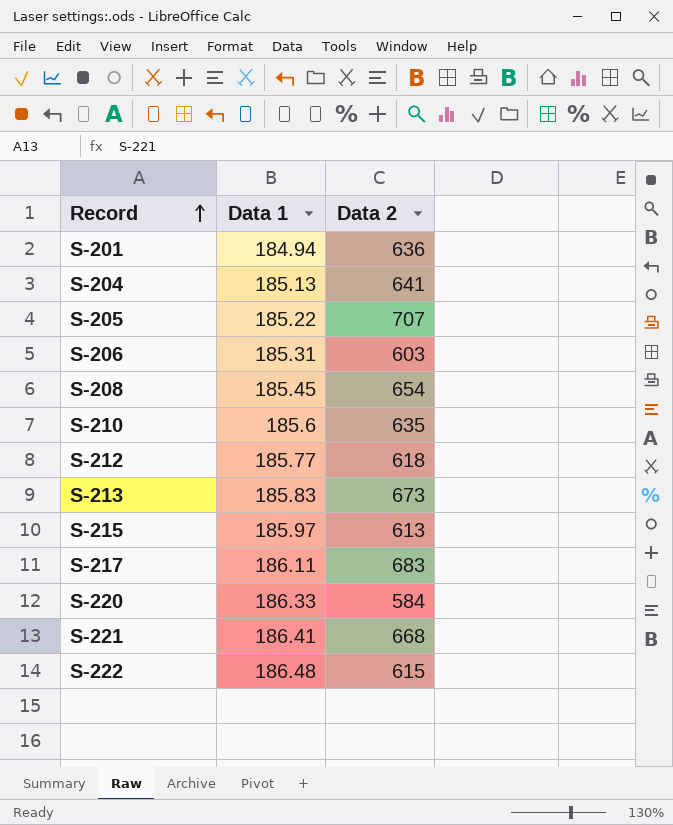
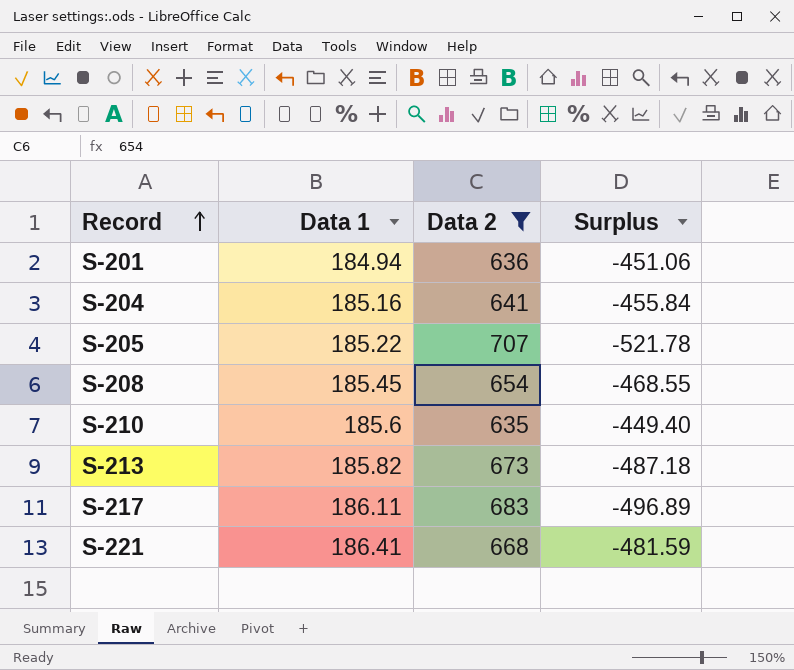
filter: none -> Data 2 >= 635
column Surplus | formula: none -> [Data 1] - [Data 2]
S-204 | Data 1: 185.13 -> 185.16
S-213 | Data 1: 185.83 -> 185.82

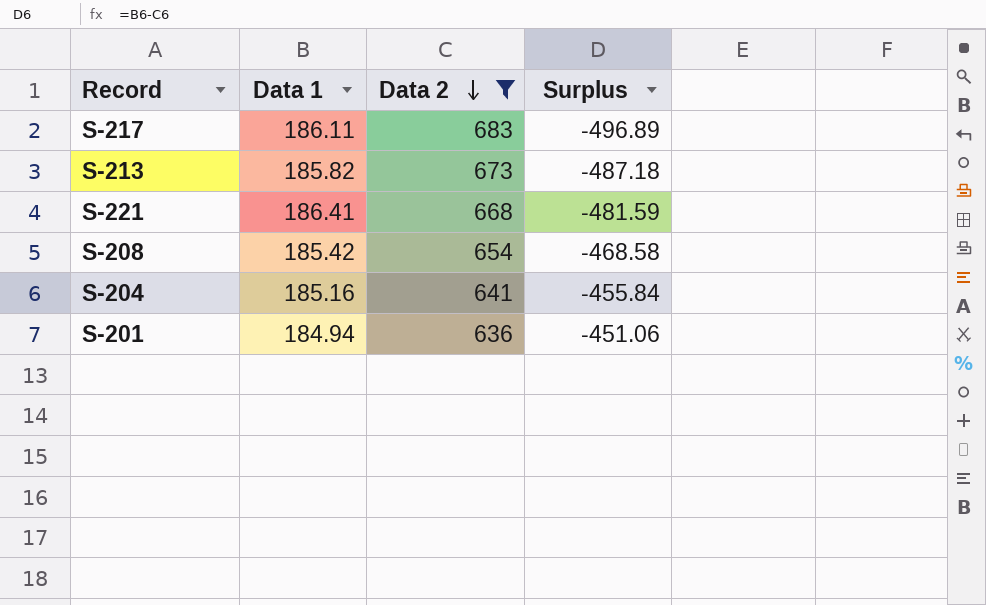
row order: Record ascending -> Data 2 descending
row S-205: 185.22 | 707 | -521.78 -> none
row S-210: 185.6 | 635 | -449.40 -> none
S-208 | Data 1: 185.45 -> 185.42
S-208 | Surplus: -468.55 -> -468.58

